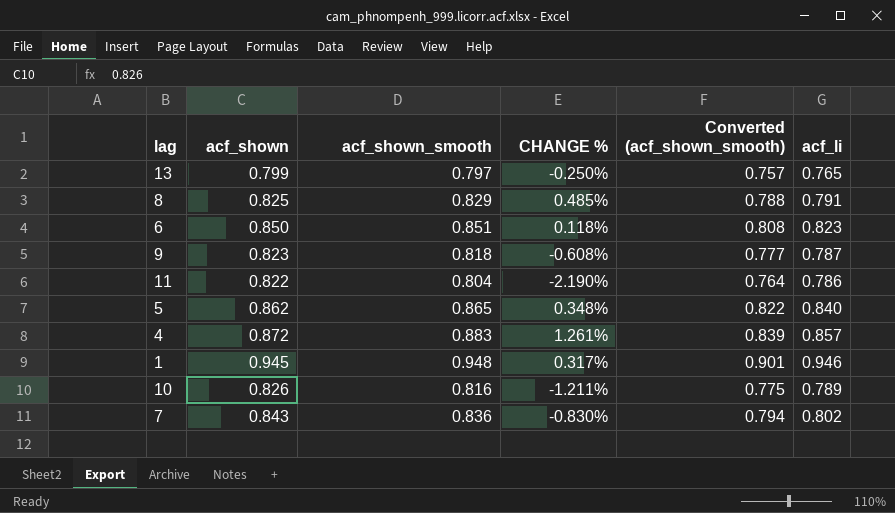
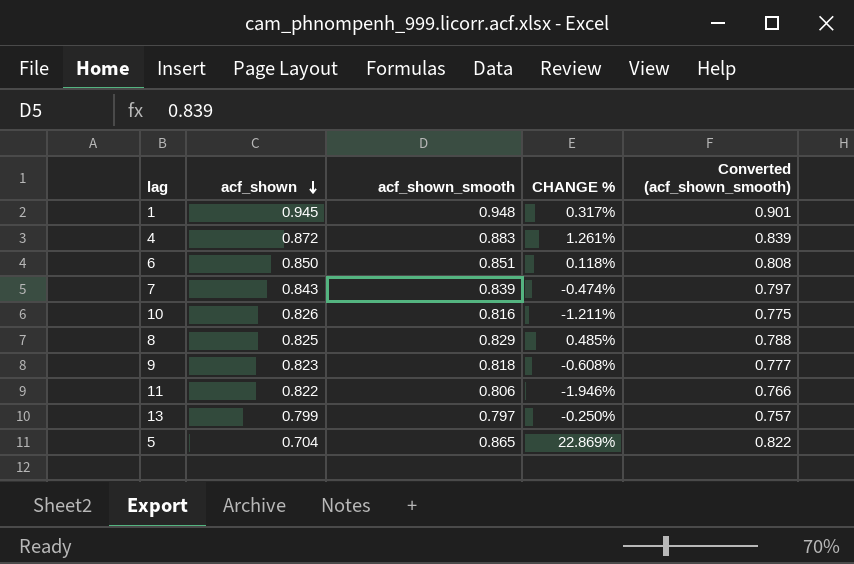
row order: none -> acf_shown descending
column acf_li | position: 6 -> none
7 | acf_shown_smooth: 0.836 -> 0.839
7 | CHANGE %: -0.830% -> -0.474%
7 | Converted (acf_shown_smooth): 0.794 -> 0.797
11 | acf_shown_smooth: 0.804 -> 0.806
11 | CHANGE %: -2.190% -> -1.946%
11 | Converted (acf_shown_smooth): 0.764 -> 0.766
5 | acf_shown: 0.862 -> 0.704
5 | CHANGE %: 0.348% -> 22.869%

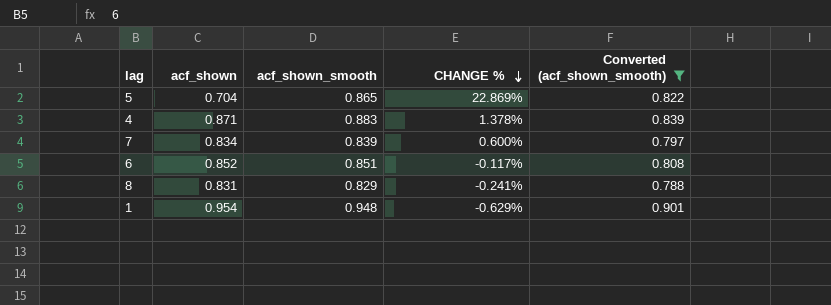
filter: none -> Converted (acf_shown_smooth) >= 0.788
row order: acf_shown descending -> CHANGE % descending
4 | acf_shown: 0.872 -> 0.871
4 | CHANGE %: 1.261% -> 1.378%
7 | acf_shown: 0.843 -> 0.834
7 | CHANGE %: -0.474% -> 0.600%
6 | acf_shown: 0.850 -> 0.852
6 | CHANGE %: 0.118% -> -0.117%
8 | acf_shown: 0.825 -> 0.831
8 | CHANGE %: 0.485% -> -0.241%
1 | acf_shown: 0.945 -> 0.954
1 | CHANGE %: 0.317% -> -0.629%

